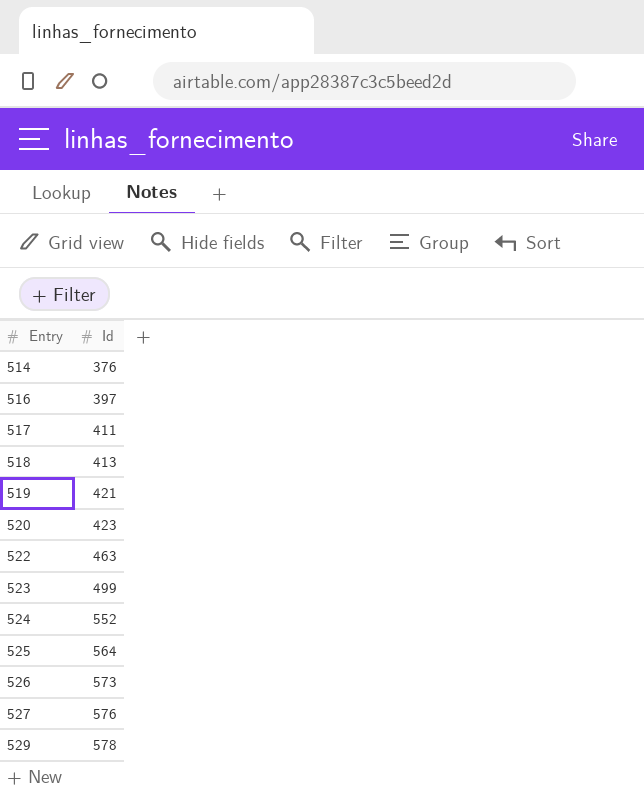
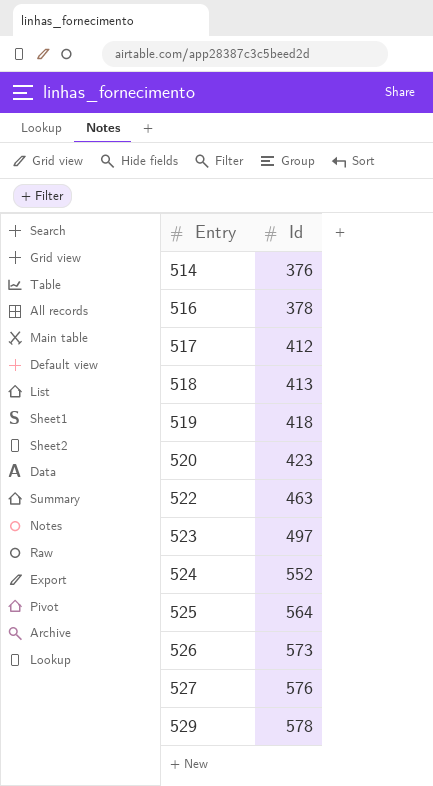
516 | Id: 397 -> 378
517 | Id: 411 -> 412
519 | Id: 421 -> 418
523 | Id: 499 -> 497

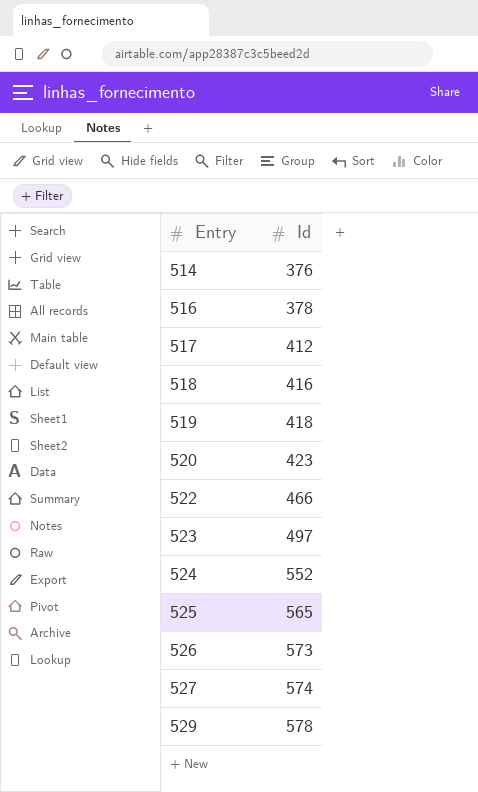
518 | Id: 413 -> 416
522 | Id: 463 -> 466
525 | Id: 564 -> 565
527 | Id: 576 -> 574

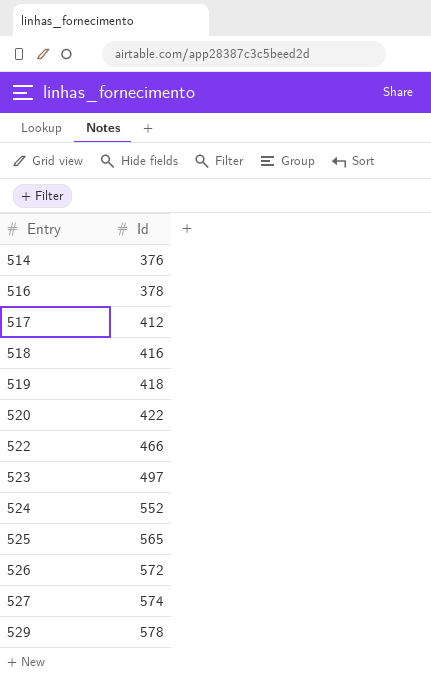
520 | Id: 423 -> 422
526 | Id: 573 -> 572

